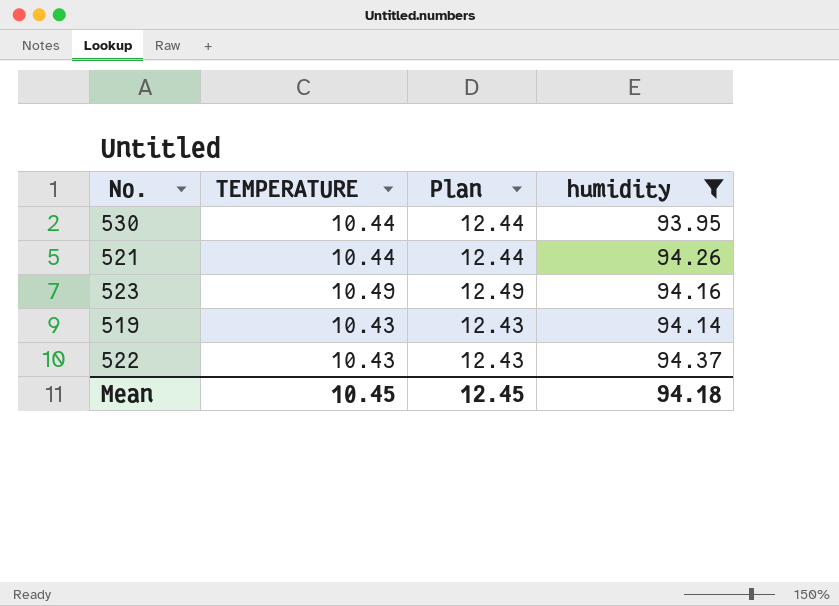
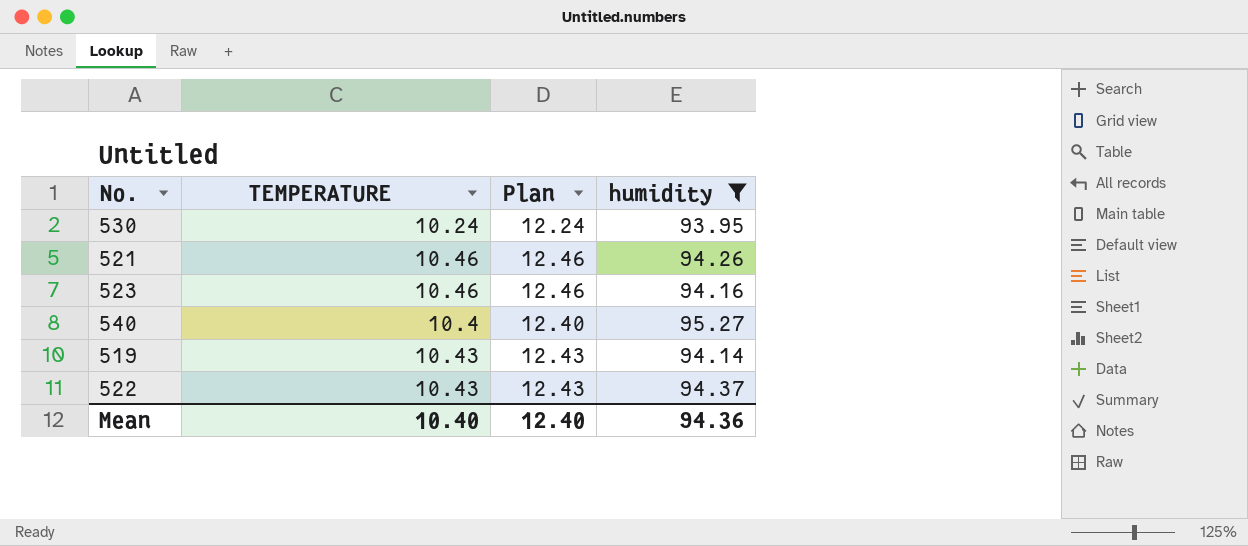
530 | TEMPERATURE: 10.44 -> 10.24
530 | Plan: 12.44 -> 12.24
521 | TEMPERATURE: 10.44 -> 10.46
521 | Plan: 12.44 -> 12.46
523 | TEMPERATURE: 10.49 -> 10.46
523 | Plan: 12.49 -> 12.46
row 540: none -> 10.4 | 12.40 | 95.27
Mean | TEMPERATURE: 10.45 -> 10.40
Mean | Plan: 12.45 -> 12.40
Mean | humidity: 94.18 -> 94.36

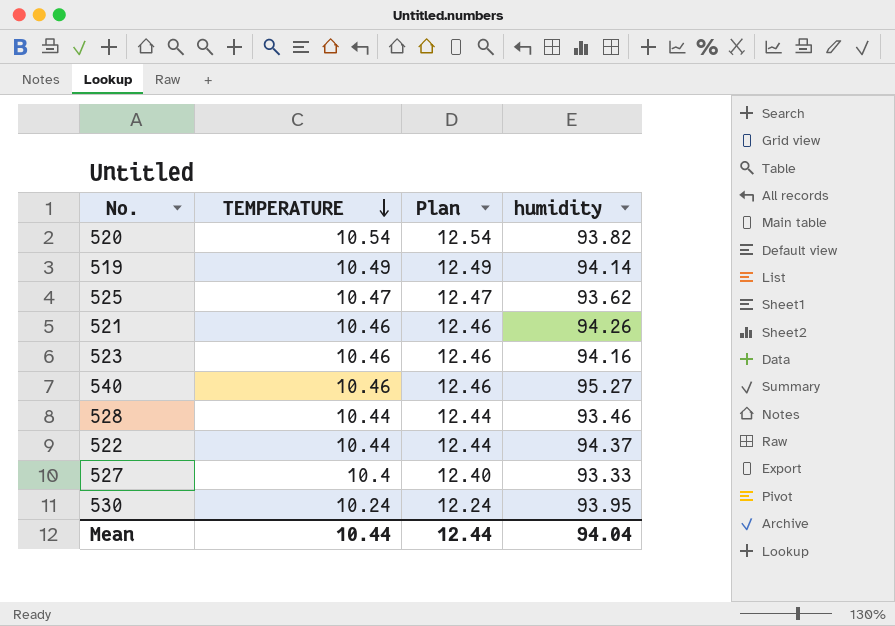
filter: humidity >= 93.95 -> none
row order: none -> TEMPERATURE descending
519 | TEMPERATURE: 10.43 -> 10.49
519 | Plan: 12.43 -> 12.49
540 | TEMPERATURE: 10.4 -> 10.46
540 | Plan: 12.40 -> 12.46
522 | TEMPERATURE: 10.43 -> 10.44
522 | Plan: 12.43 -> 12.44
Mean | TEMPERATURE: 10.40 -> 10.44
Mean | Plan: 12.40 -> 12.44
Mean | humidity: 94.36 -> 94.04

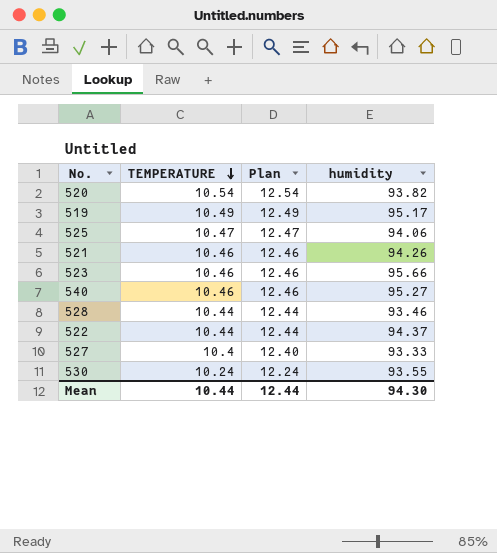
519 | humidity: 94.14 -> 95.17
525 | humidity: 93.62 -> 94.06
523 | humidity: 94.16 -> 95.66
530 | humidity: 93.95 -> 93.55
Mean | humidity: 94.04 -> 94.30

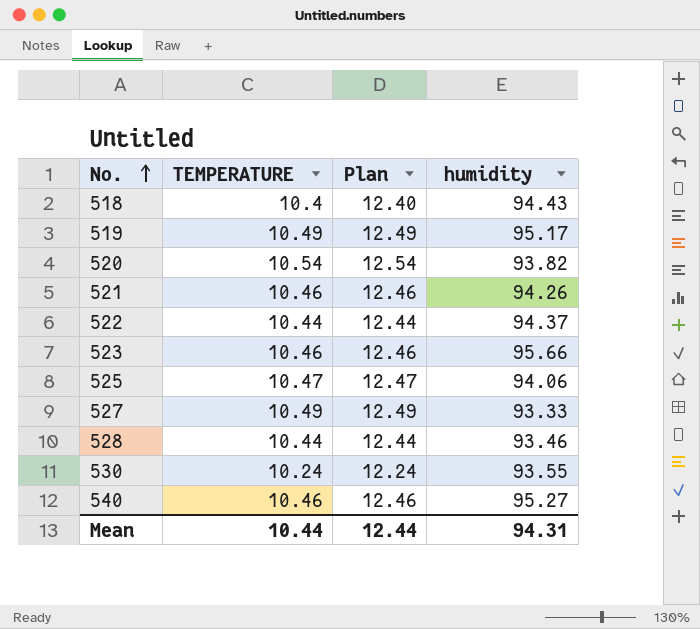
row order: TEMPERATURE descending -> No. ascending
row 518: none -> 10.4 | 12.40 | 94.43
527 | TEMPERATURE: 10.4 -> 10.49
527 | Plan: 12.40 -> 12.49
Mean | humidity: 94.30 -> 94.31

